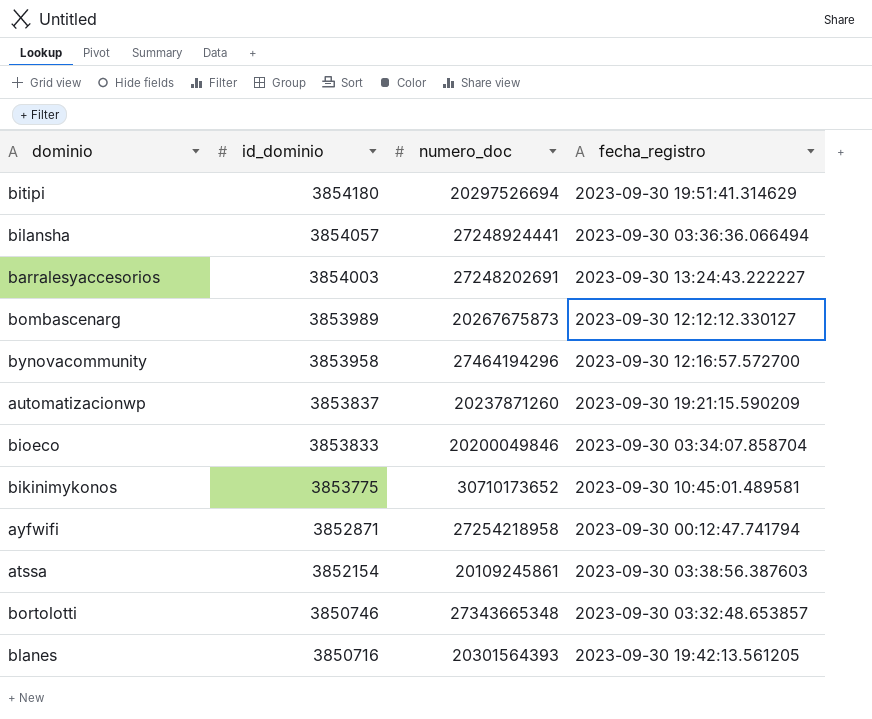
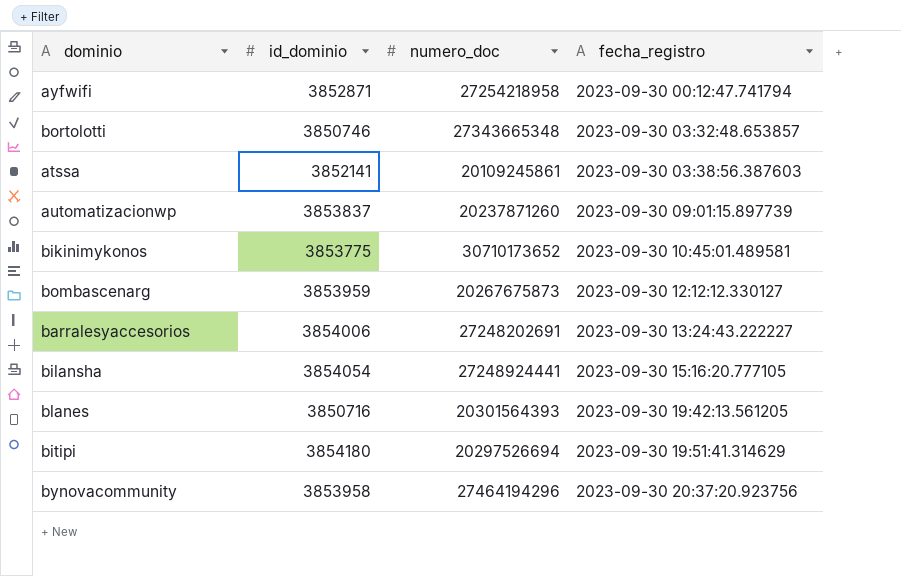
row order: id_dominio descending -> fecha_registro ascending
row bioeco: 3853833 | 20200049846 | 2023-09-30 03:34:07.858704 -> none
atssa | id_dominio: 3852154 -> 3852141
automatizacionwp | fecha_registro: 2023-09-30 19:21:15.590209 -> 2023-09-30 09:01:15.897739
bombascenarg | id_dominio: 3853989 -> 3853959
barralesyaccesorios | id_dominio: 3854003 -> 3854006
bilansha | id_dominio: 3854057 -> 3854054
bilansha | fecha_registro: 2023-09-30 03:36:36.066494 -> 2023-09-30 15:16:20.777105
bynovacommunity | fecha_registro: 2023-09-30 12:16:57.572700 -> 2023-09-30 20:37:20.923756

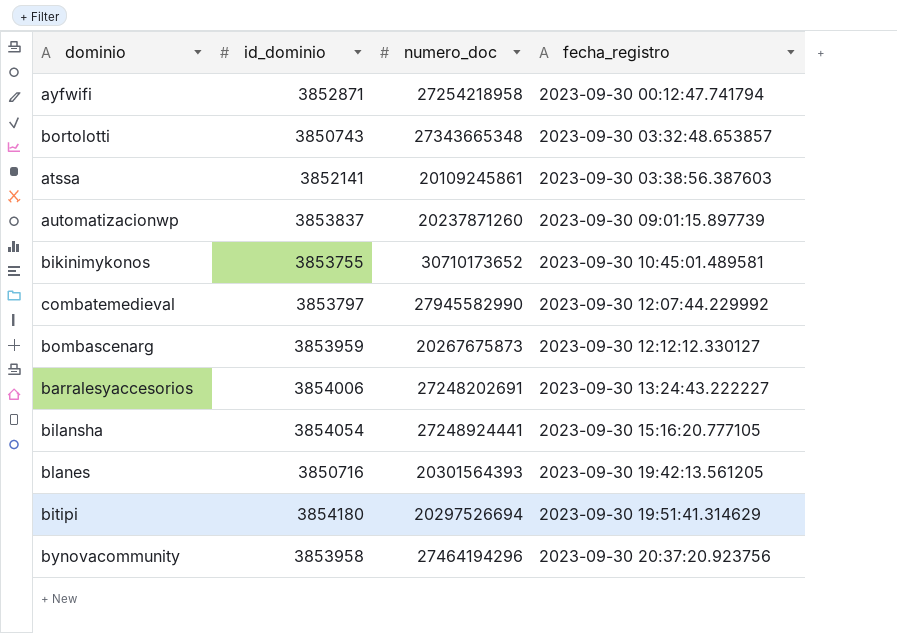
bortolotti | id_dominio: 3850746 -> 3850743
bikinimykonos | id_dominio: 3853775 -> 3853755
row combatemedieval: none -> 3853797 | 27945582990 | 2023-09-30 12:07:44.229992

